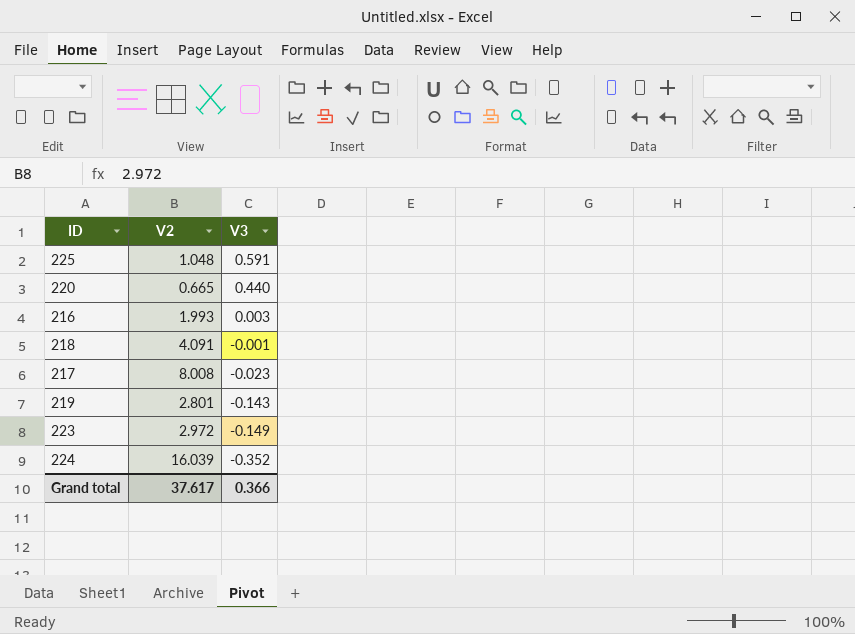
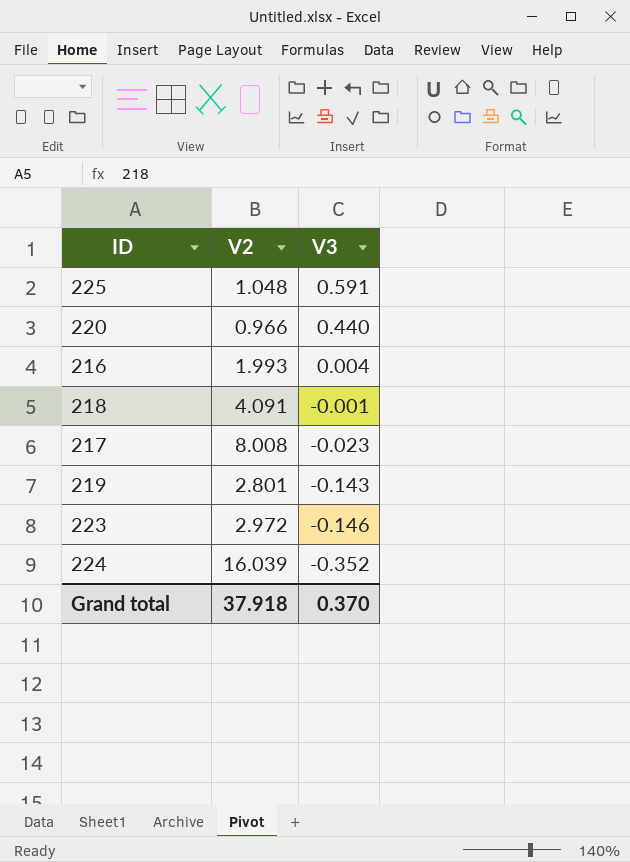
220 | V2: 0.665 -> 0.966
216 | V3: 0.003 -> 0.004
223 | V3: -0.149 -> -0.146
Grand total | V2: 37.617 -> 37.918
Grand total | V3: 0.366 -> 0.370

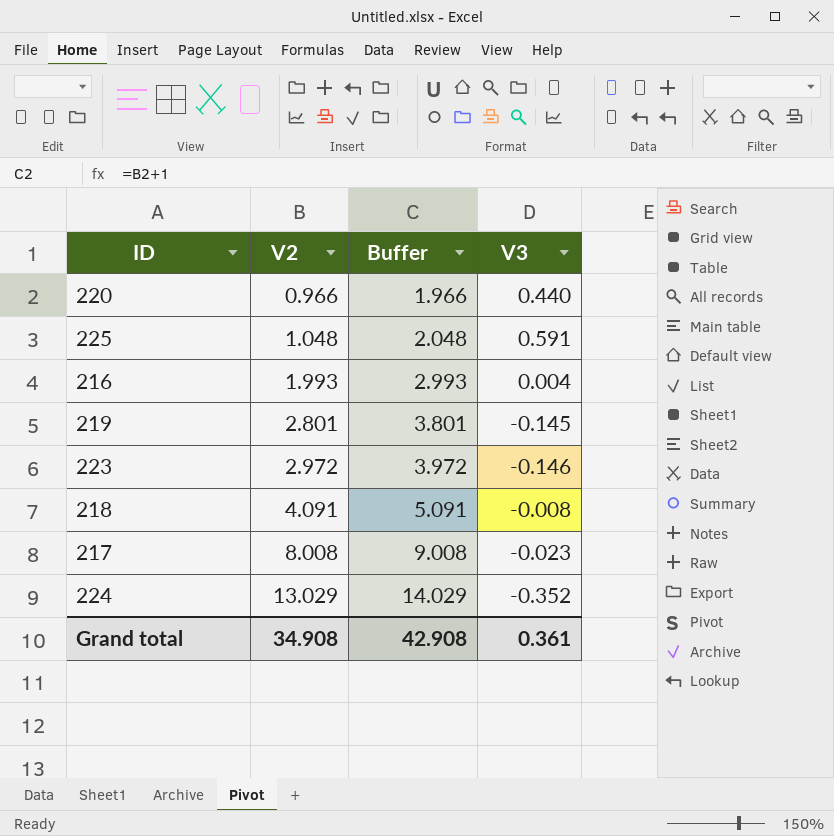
row order: V3 descending -> V2 ascending
column Buffer | formula: none -> [V2] + 1
219 | V3: -0.143 -> -0.145
218 | V3: -0.001 -> -0.008
224 | V2: 16.039 -> 13.029
Grand total | V2: 37.918 -> 34.908
Grand total | V3: 0.370 -> 0.361

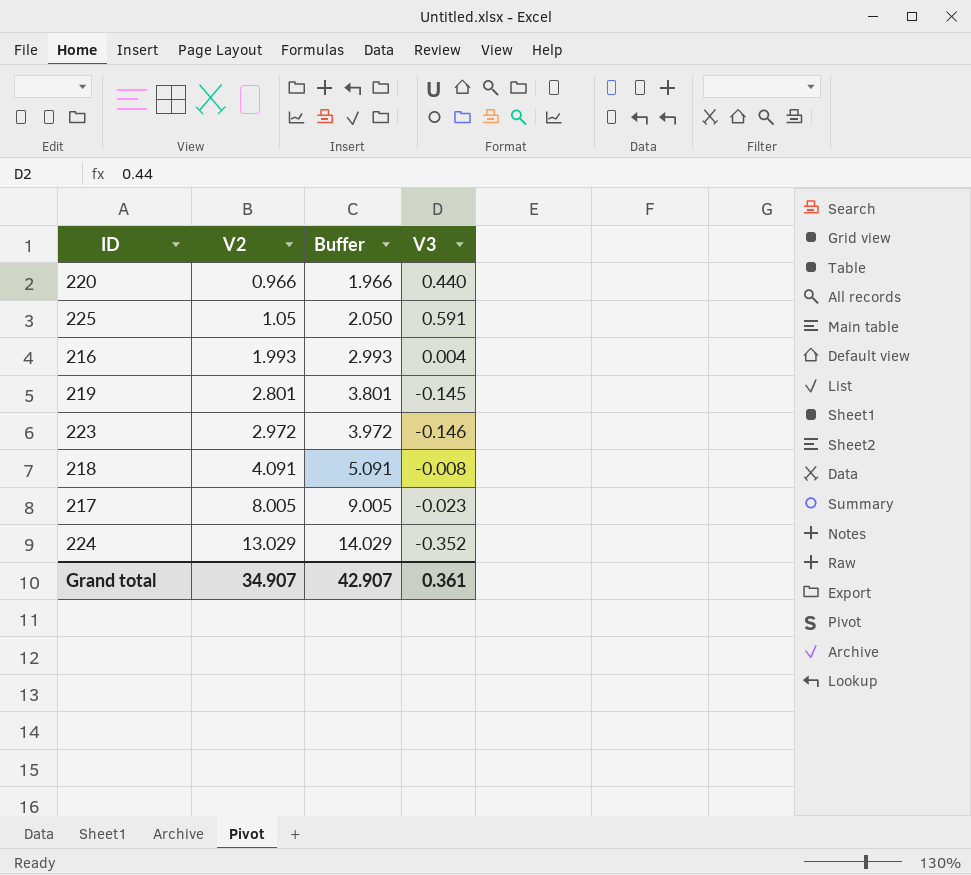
225 | V2: 1.048 -> 1.05
225 | Buffer: 2.048 -> 2.050
217 | V2: 8.008 -> 8.005
217 | Buffer: 9.008 -> 9.005
Grand total | V2: 34.908 -> 34.907
Grand total | Buffer: 42.908 -> 42.907

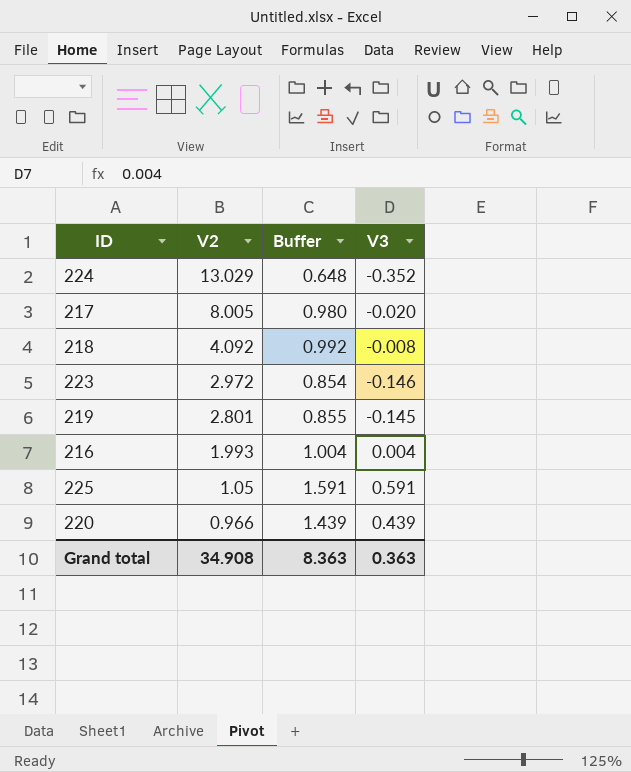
row order: V2 ascending -> V2 descending
column Buffer | formula: [V2] + 1 -> [V3] + 1
217 | V3: -0.023 -> -0.020
218 | V2: 4.091 -> 4.092
220 | V3: 0.440 -> 0.439
Grand total | V2: 34.907 -> 34.908
Grand total | Buffer: 42.907 -> 8.363
Grand total | V3: 0.361 -> 0.363

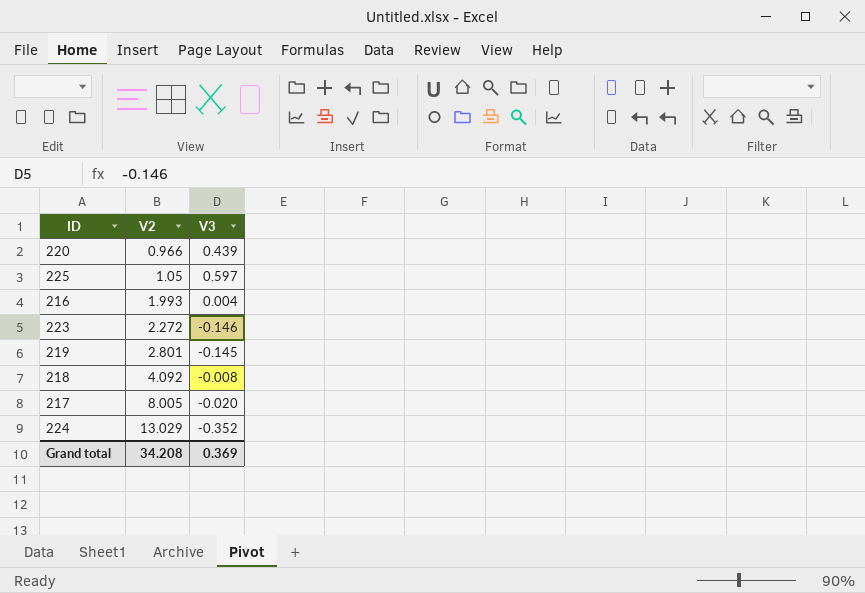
row order: V2 descending -> V2 ascending
column Buffer | formula: [V3] + 1 -> none
225 | V3: 0.591 -> 0.597
223 | V2: 2.972 -> 2.272
Grand total | V2: 34.908 -> 34.208
Grand total | V3: 0.363 -> 0.369

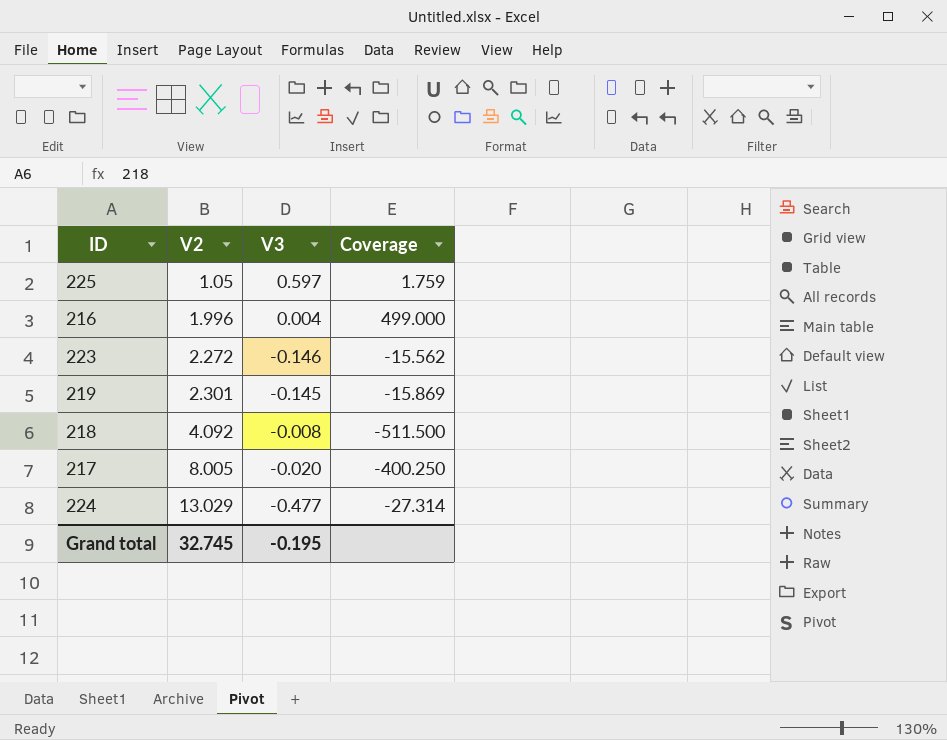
column Coverage | formula: none -> [V2] / [V3]
row 220: 0.966 | 0.439 -> none
216 | V2: 1.993 -> 1.996
219 | V2: 2.801 -> 2.301
224 | V3: -0.352 -> -0.477
Grand total | V2: 34.208 -> 32.745
Grand total | V3: 0.369 -> -0.195

